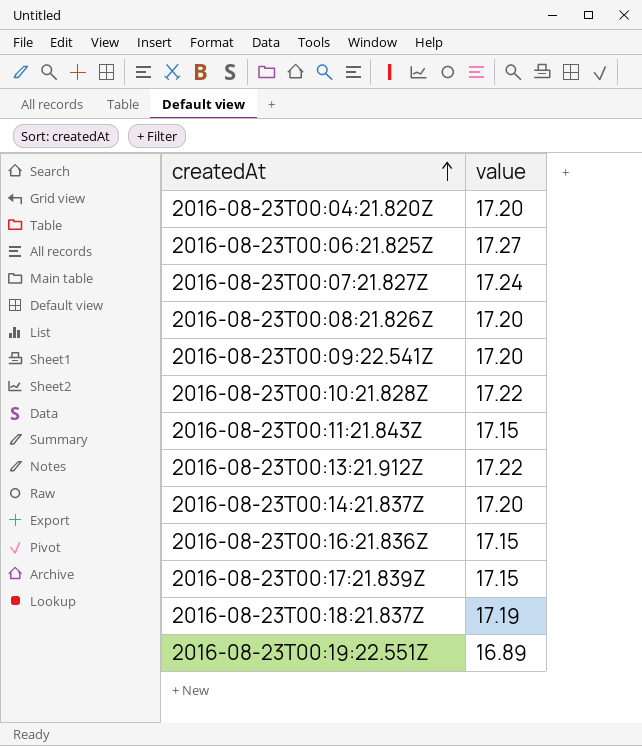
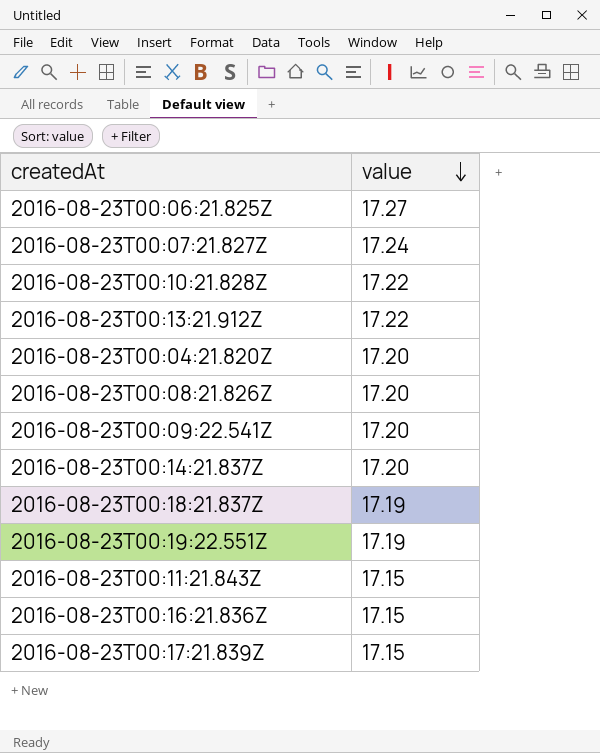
row order: createdAt ascending -> value descending
2016-08-23T00:19:22.551Z | value: 16.89 -> 17.19

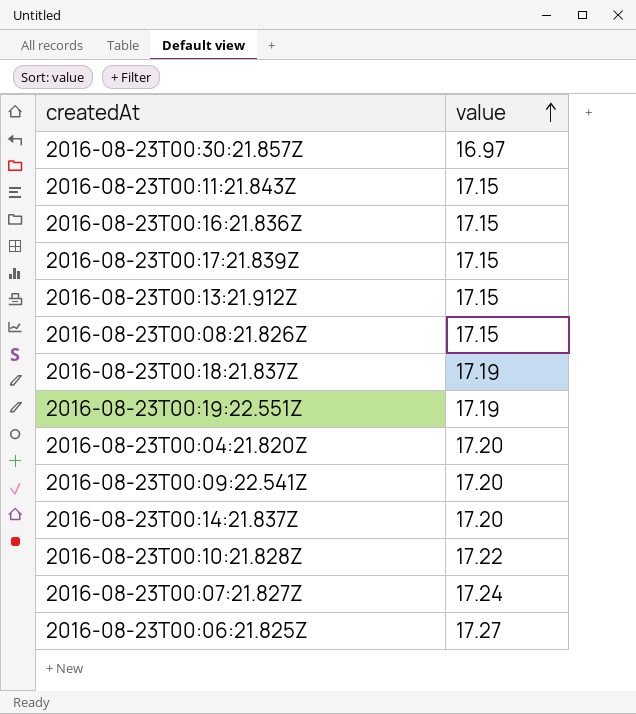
row order: value descending -> value ascending
row 2016-08-23T00:30:21.857Z: none -> 16.97
2016-08-23T00:13:21.912Z | value: 17.22 -> 17.15
2016-08-23T00:08:21.826Z | value: 17.20 -> 17.15

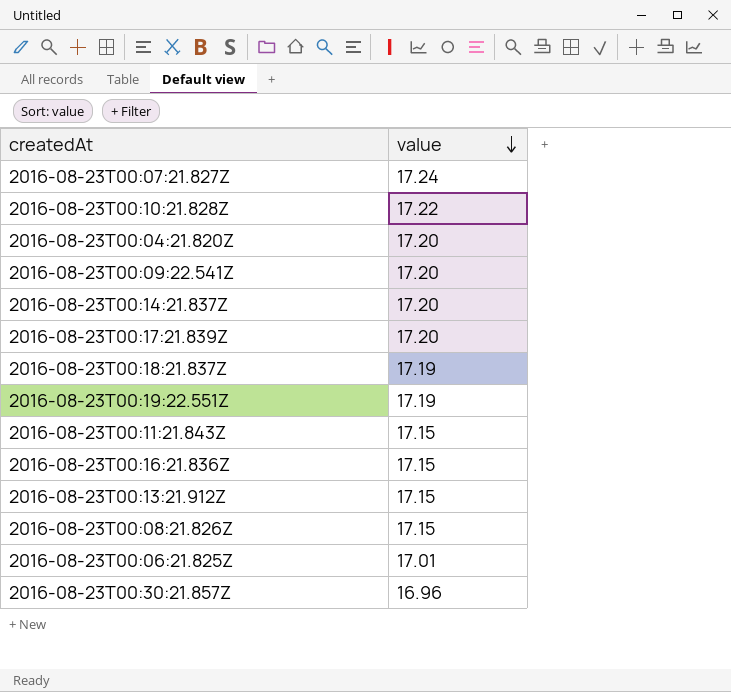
row order: value ascending -> value descending
2016-08-23T00:17:21.839Z | value: 17.15 -> 17.20
2016-08-23T00:06:21.825Z | value: 17.27 -> 17.01
2016-08-23T00:30:21.857Z | value: 16.97 -> 16.96

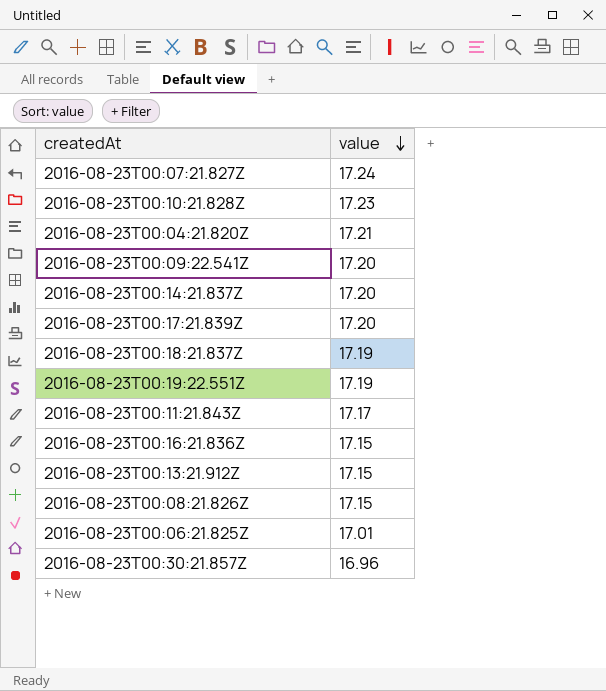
2016-08-23T00:10:21.828Z | value: 17.22 -> 17.23
2016-08-23T00:04:21.820Z | value: 17.20 -> 17.21
2016-08-23T00:11:21.843Z | value: 17.15 -> 17.17

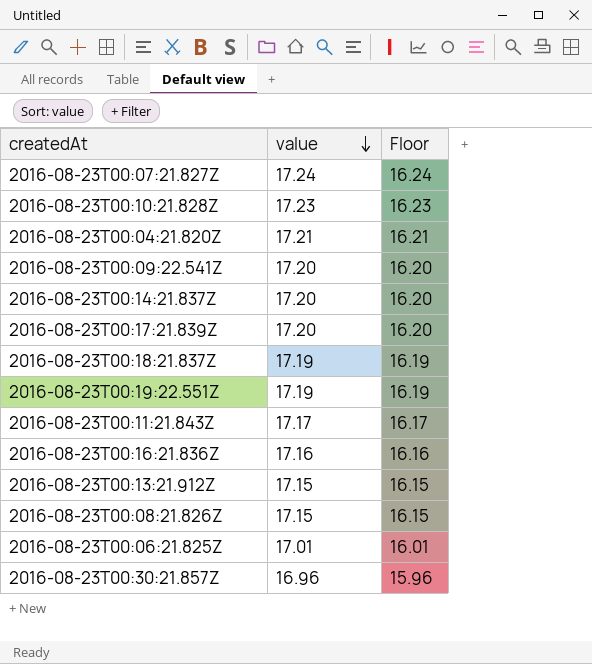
column Floor | formula: none -> [value] - 1
2016-08-23T00:16:21.836Z | value: 17.15 -> 17.16

